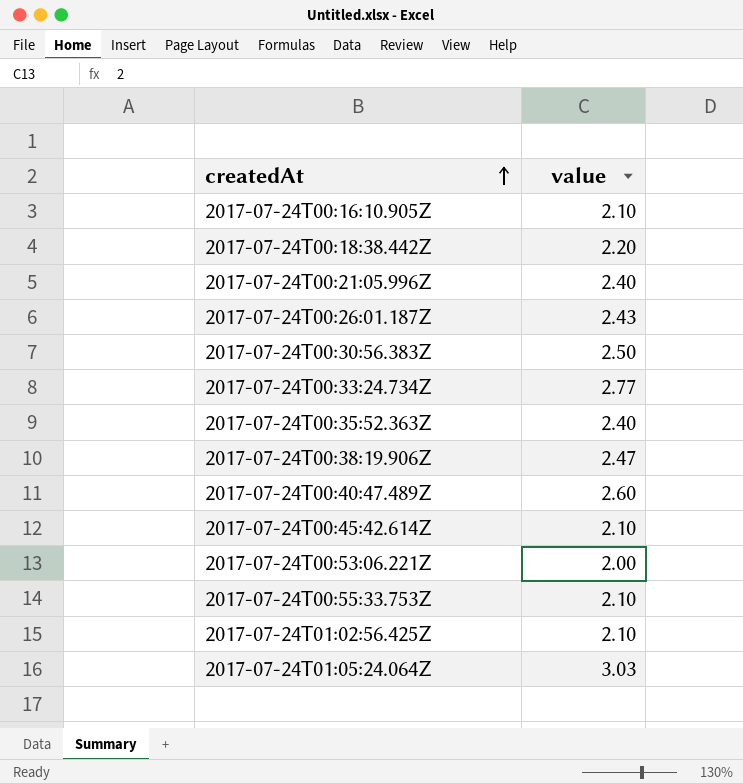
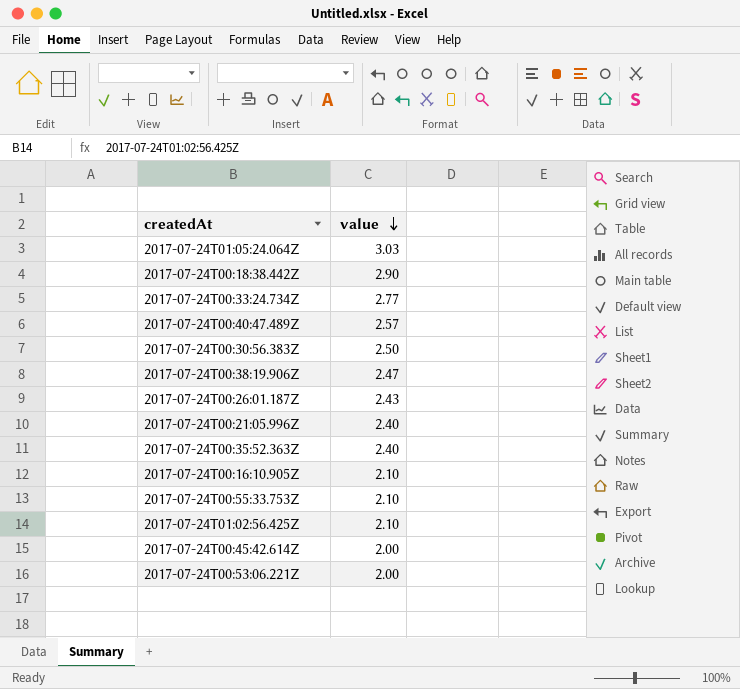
row order: createdAt ascending -> value descending
2017-07-24T00:18:38.442Z | value: 2.20 -> 2.90
2017-07-24T00:40:47.489Z | value: 2.60 -> 2.57
2017-07-24T00:45:42.614Z | value: 2.10 -> 2.00

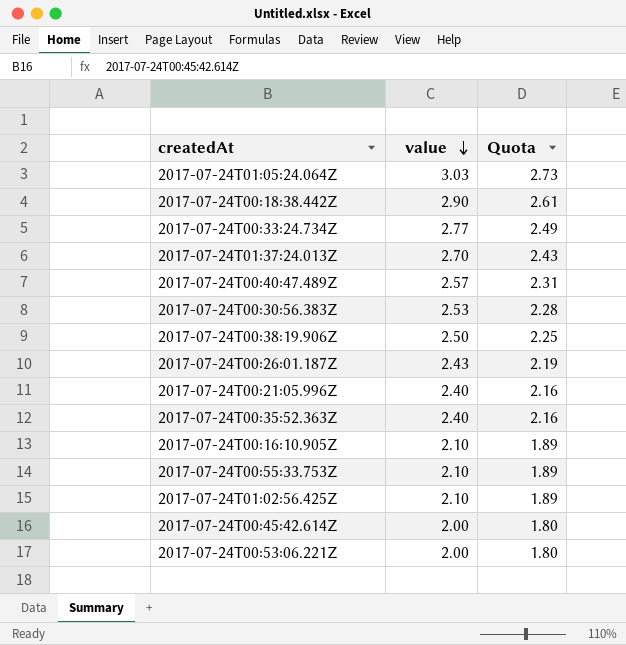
column Quota | formula: none -> [value] * 0.9
row 2017-07-24T01:37:24.013Z: none -> 2.70 | 2.43
2017-07-24T00:30:56.383Z | value: 2.50 -> 2.53
2017-07-24T00:38:19.906Z | value: 2.47 -> 2.50

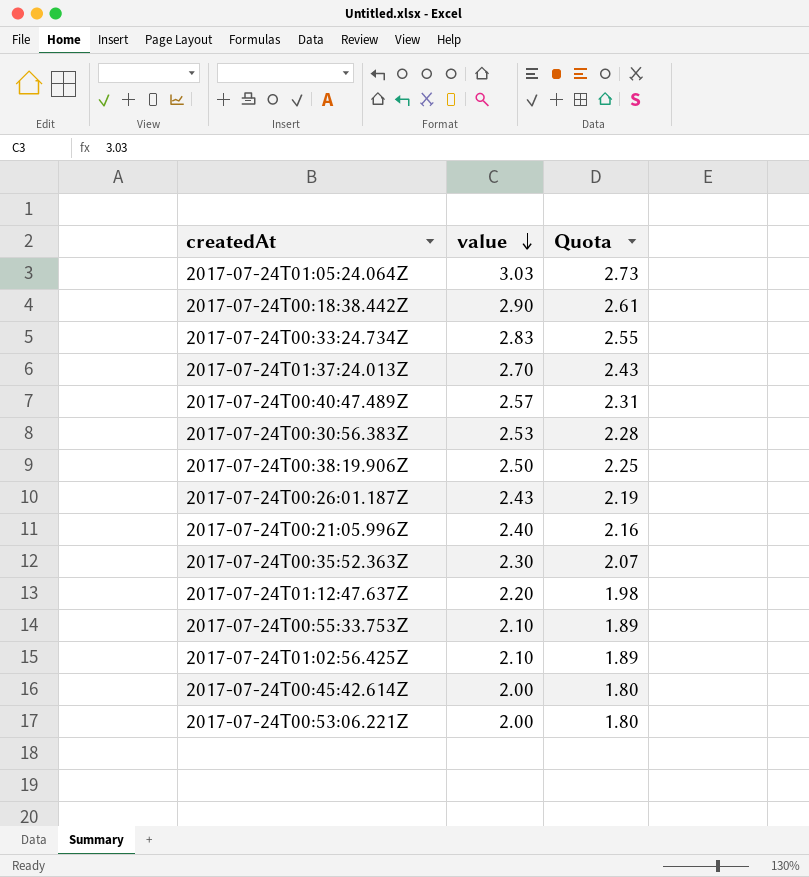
row 2017-07-24T00:16:10.905Z: 2.10 | 1.89 -> none
2017-07-24T00:33:24.734Z | value: 2.77 -> 2.83
2017-07-24T00:33:24.734Z | Quota: 2.49 -> 2.55
2017-07-24T00:35:52.363Z | value: 2.40 -> 2.30
2017-07-24T00:35:52.363Z | Quota: 2.16 -> 2.07
row 2017-07-24T01:12:47.637Z: none -> 2.20 | 1.98

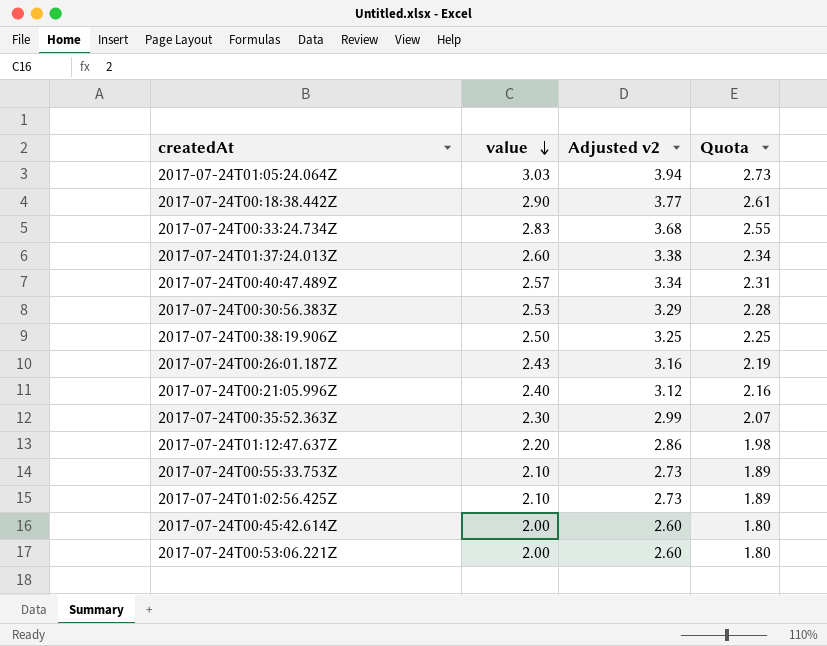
column Adjusted v2 | formula: none -> [value] * 1.3
2017-07-24T01:37:24.013Z | value: 2.70 -> 2.60
2017-07-24T01:37:24.013Z | Quota: 2.43 -> 2.34

